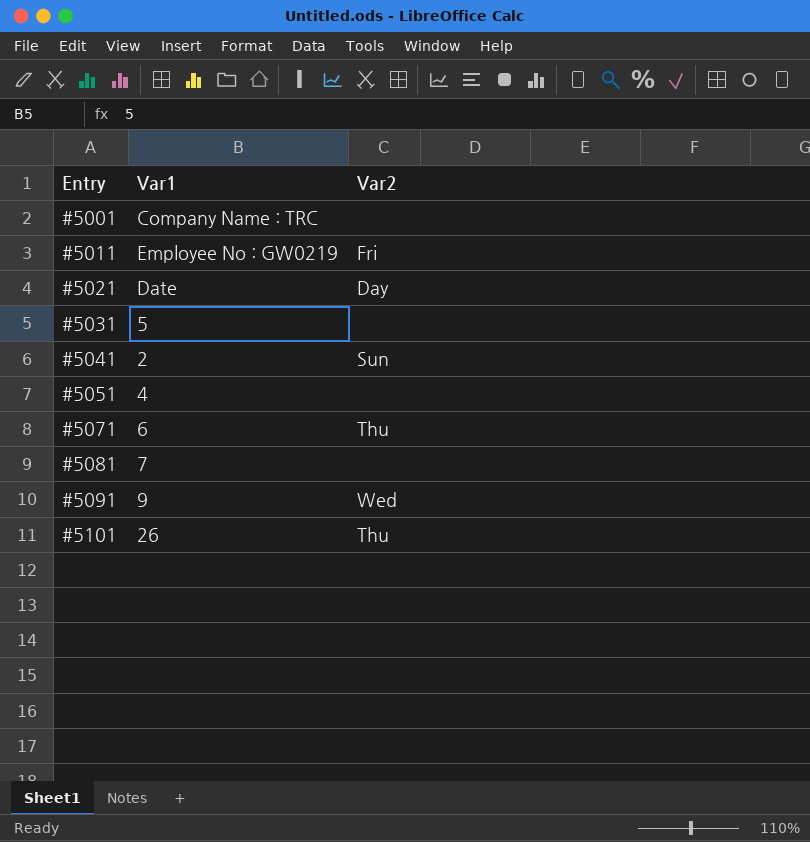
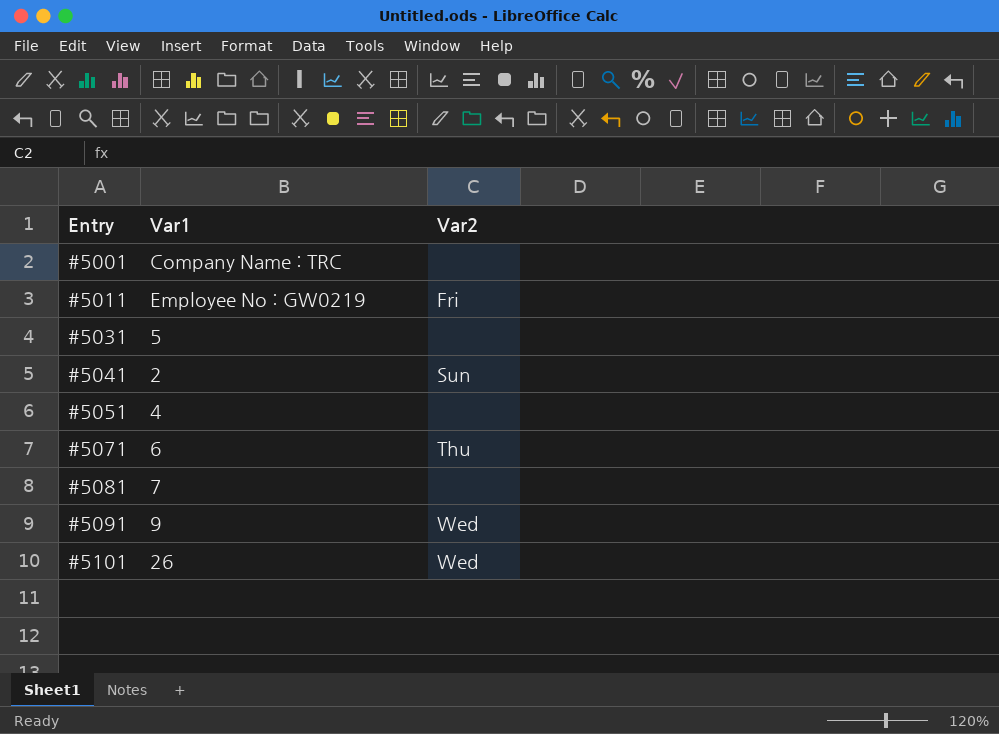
row #5021: Date | Day -> none
#5101 | Var2: Thu -> Wed

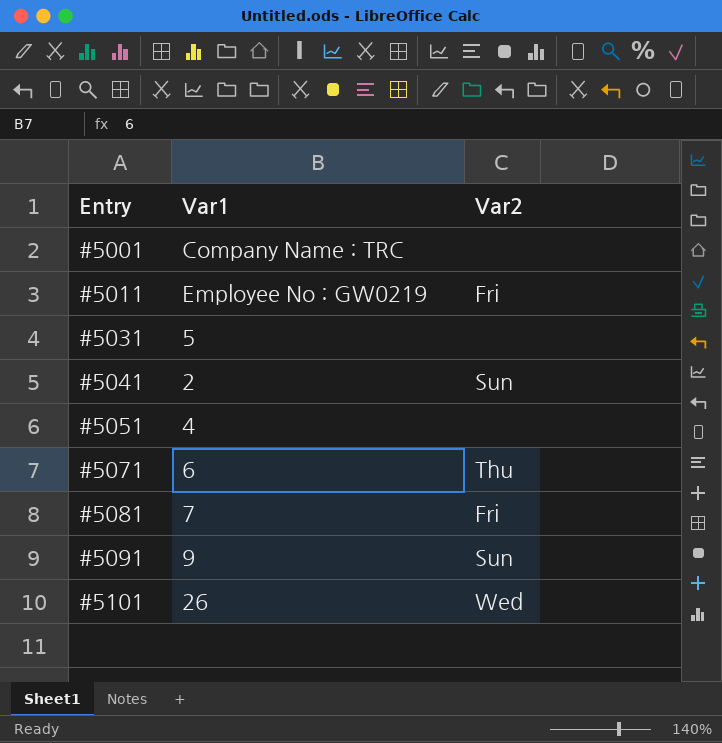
#5081 | Var2: none -> Fri
#5091 | Var2: Wed -> Sun

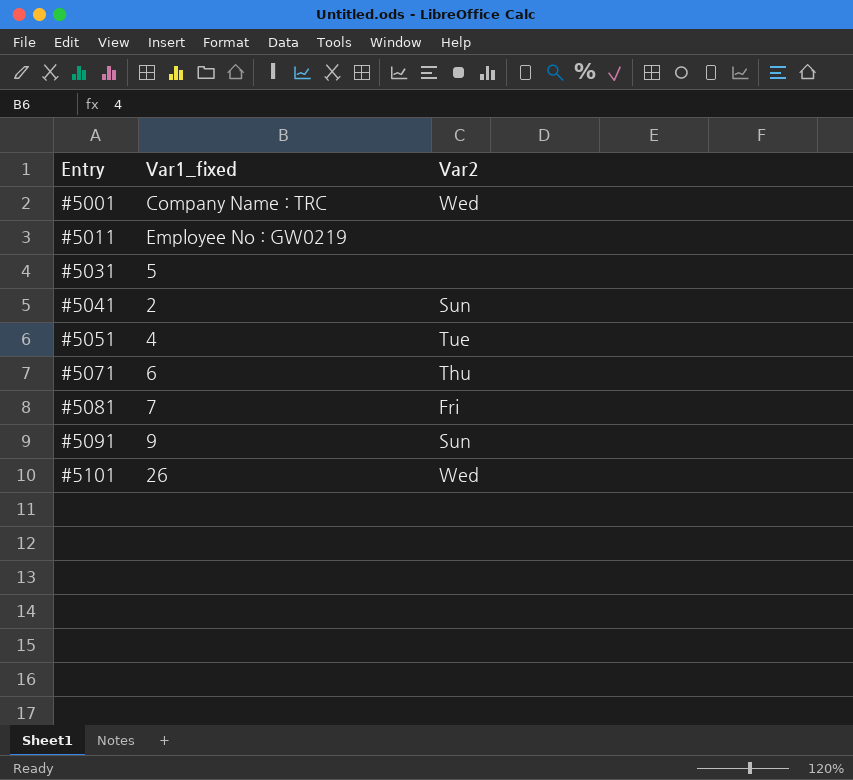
column name: Var1 -> Var1_fixed
#5001 | Var2: none -> Wed
#5011 | Var2: Fri -> none
#5051 | Var2: none -> Tue

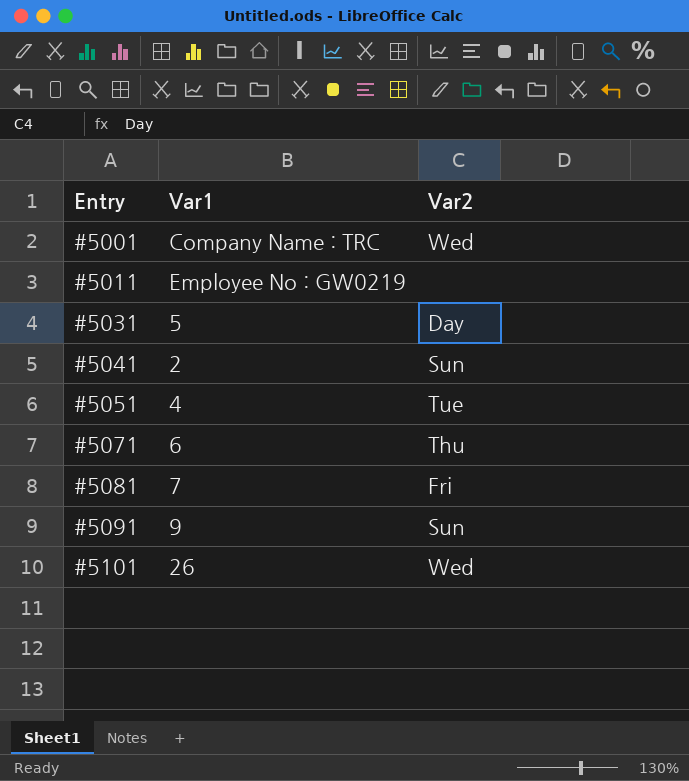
column name: Var1_fixed -> Var1
#5031 | Var2: none -> Day

